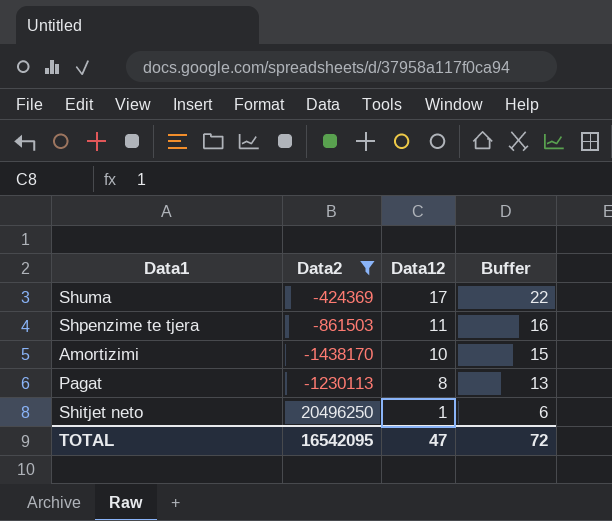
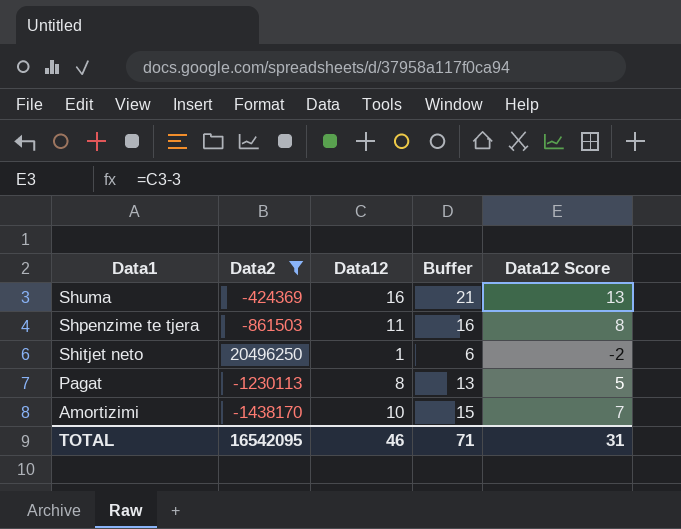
row order: Data12 descending -> Data1 descending
column Data12 Score | formula: none -> [Data12] - 3
Shuma | Data12: 17 -> 16
Shuma | Buffer: 22 -> 21
TOTAL | Data12: 47 -> 46
TOTAL | Buffer: 72 -> 71

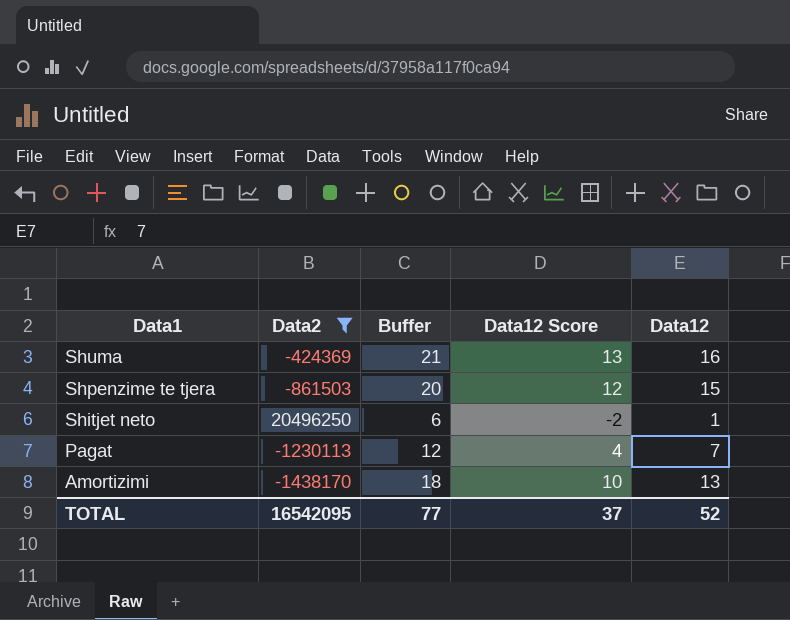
column Data12 | position: 3 -> 5
Shpenzime te tjera | Buffer: 16 -> 20
Shpenzime te tjera | Data12 Score: 8 -> 12
Shpenzime te tjera | Data12: 11 -> 15
Pagat | Buffer: 13 -> 12
Pagat | Data12 Score: 5 -> 4
Pagat | Data12: 8 -> 7
Amortizimi | Buffer: 15 -> 18
Amortizimi | Data12 Score: 7 -> 10
Amortizimi | Data12: 10 -> 13
TOTAL | Buffer: 71 -> 77
TOTAL | Data12 Score: 31 -> 37
TOTAL | Data12: 46 -> 52

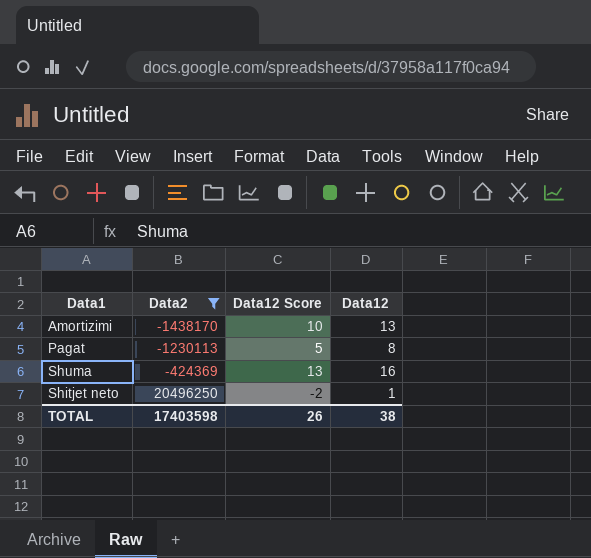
row order: Data1 descending -> Data2 ascending
column Buffer | formula: [Data12] + 5 -> none
row Shpenzime te tjera: -861503 | 20 | 12 | 15 -> none
Pagat | Data12 Score: 4 -> 5
Pagat | Data12: 7 -> 8
TOTAL | Data2: 16542095 -> 17403598
TOTAL | Data12 Score: 37 -> 26
TOTAL | Data12: 52 -> 38

